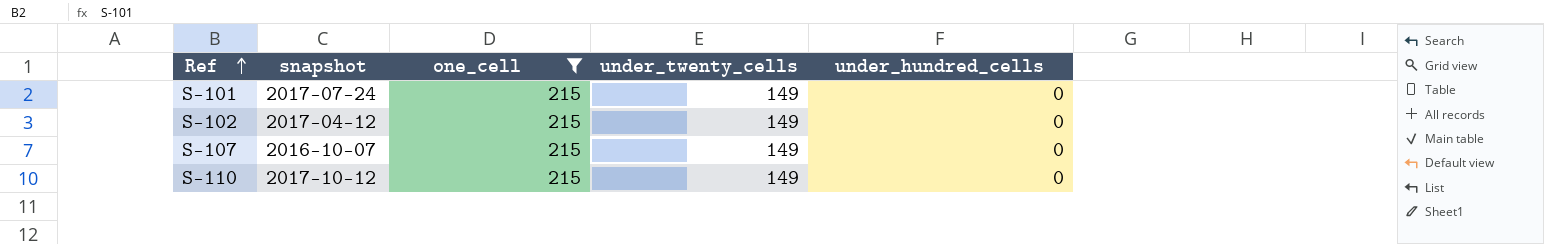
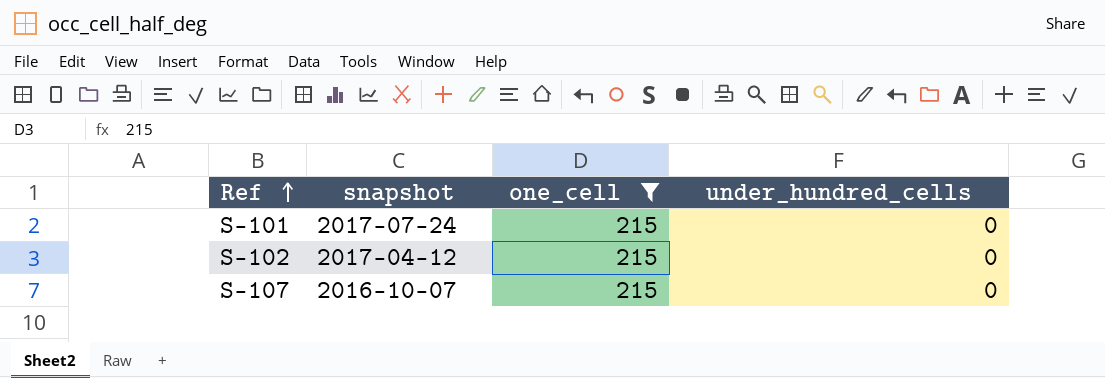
column under_twenty_cells | position: 4 -> none
row S-110: 2017-10-12 | 215 | 149 | 0 -> none

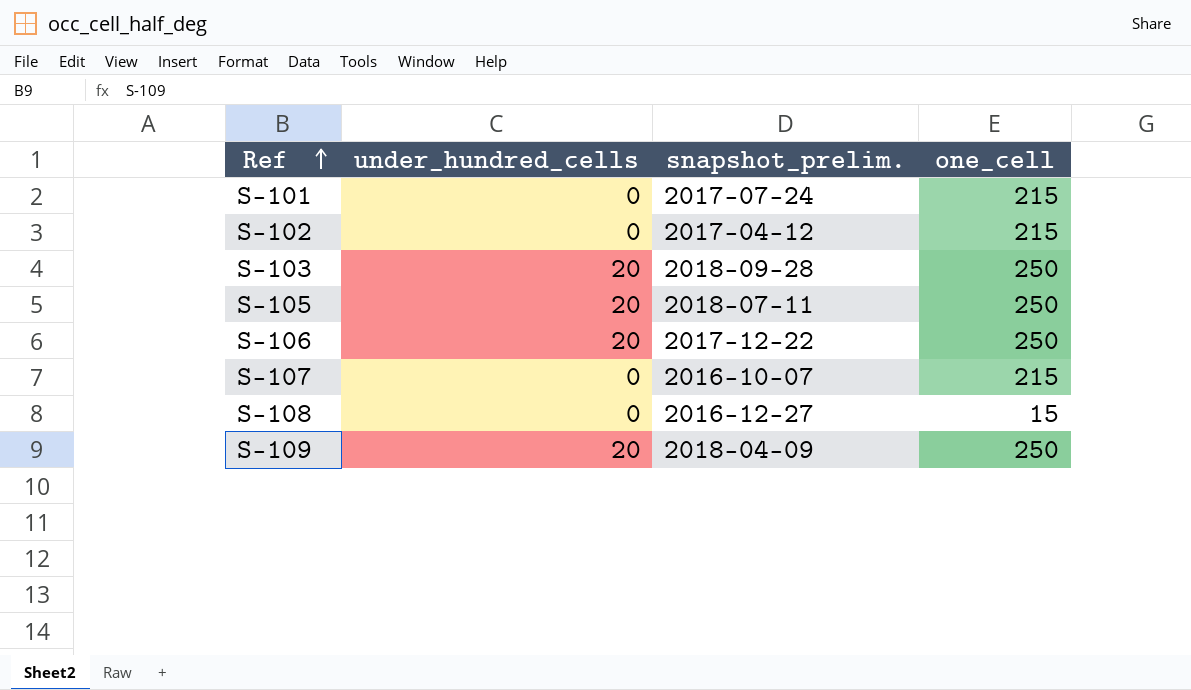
filter: one_cell = 215 -> none
column under_hundred_cells | position: 4 -> 2
column name: snapshot -> snapshot_prelim.

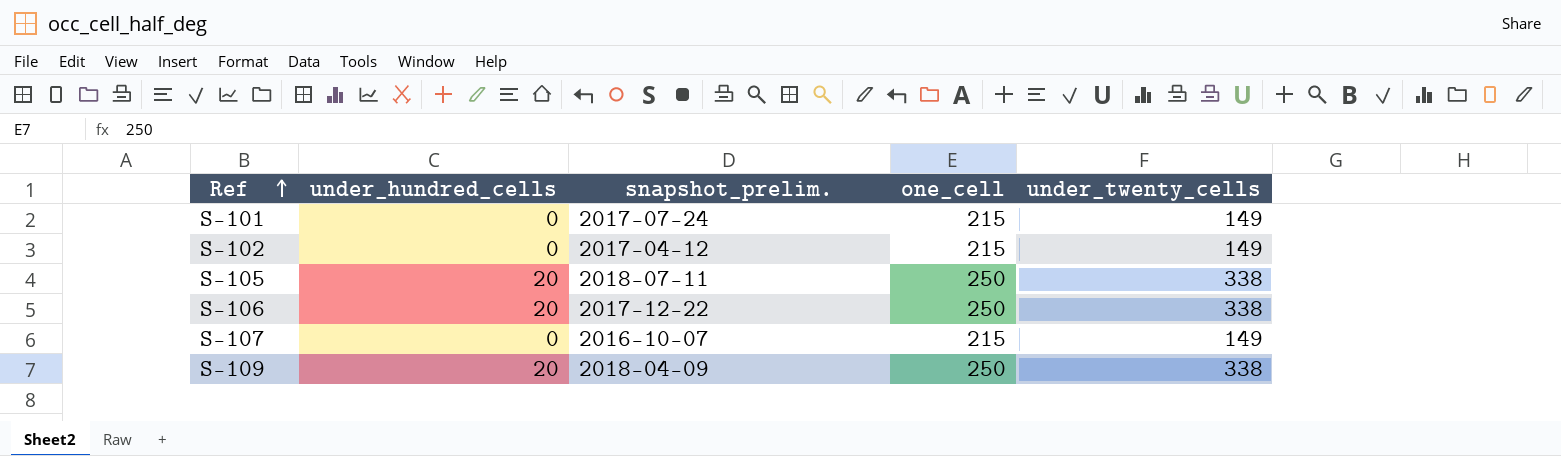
column under_twenty_cells | position: none -> 5
row S-103: 20 | 2018-09-28 | 250 -> none
row S-108: 0 | 2016-12-27 | 15 -> none

